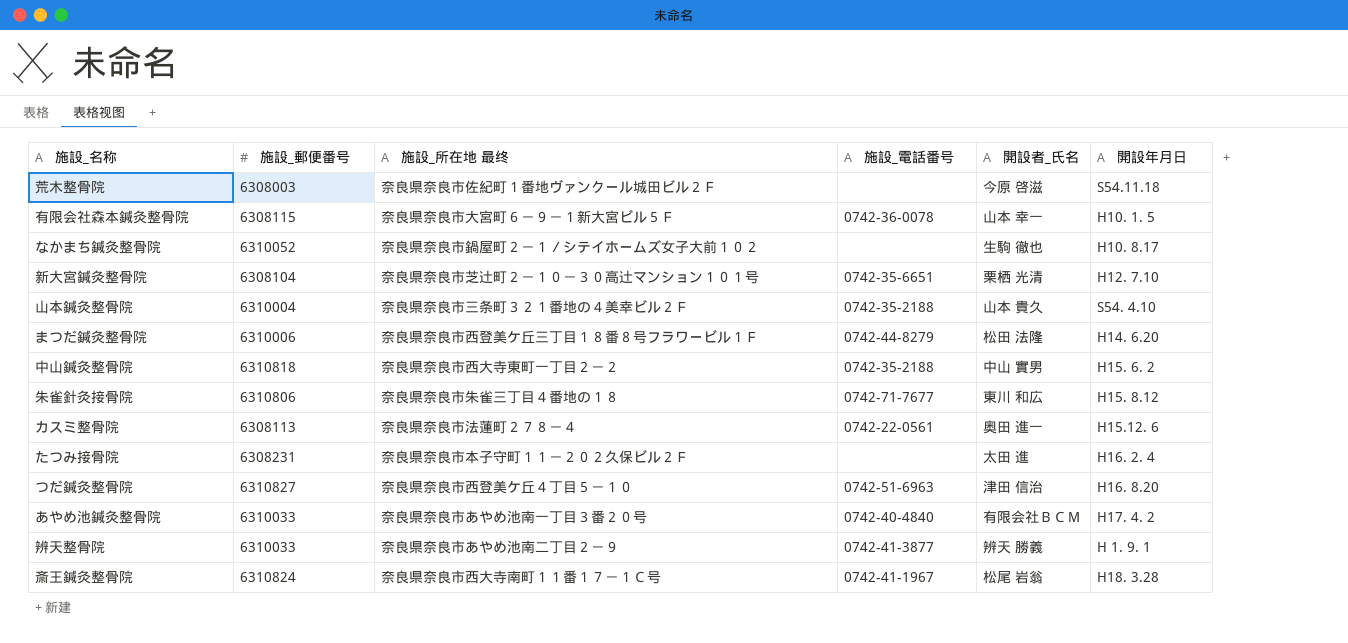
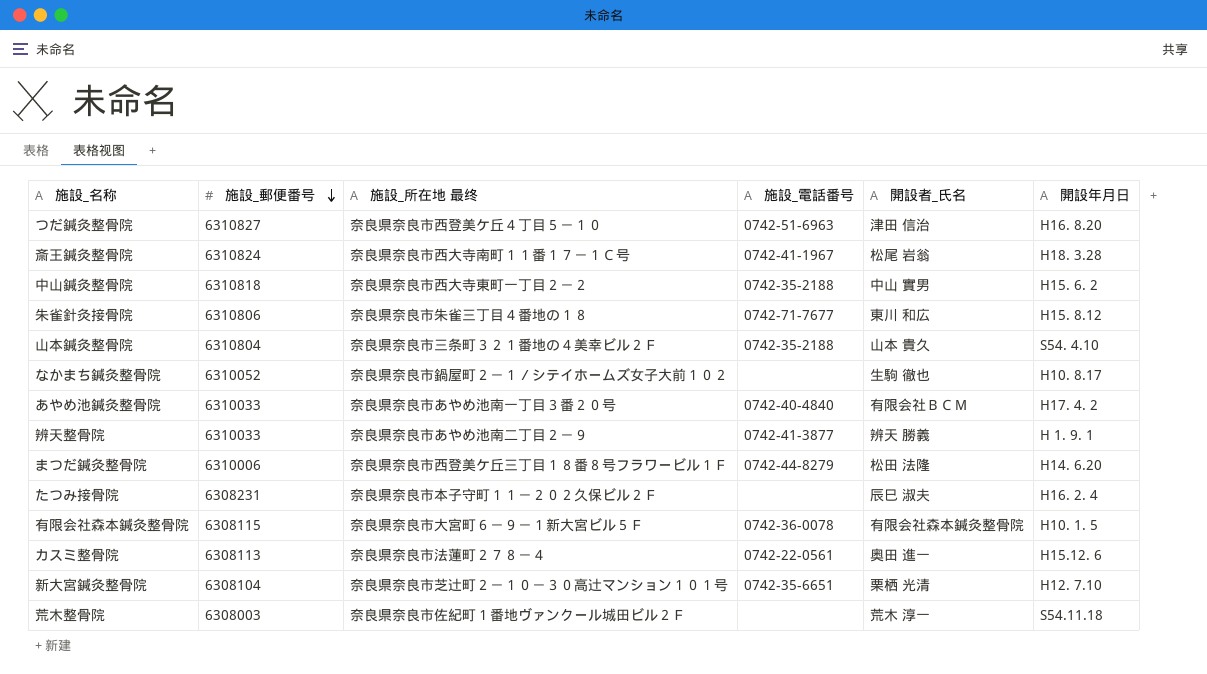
row order: none -> 施設_郵便番号 descending
山本鍼灸整骨院 | 施設_郵便番号: 6310004 -> 6310804
たつみ接骨院 | 開設者_氏名: 太田 進 -> 辰巳 淑夫
有限会社森本鍼灸整骨院 | 開設者_氏名: 山本 幸一 -> 有限会社森本鍼灸整骨院
荒木整骨院 | 開設者_氏名: 今原 啓滋 -> 荒木 淳一

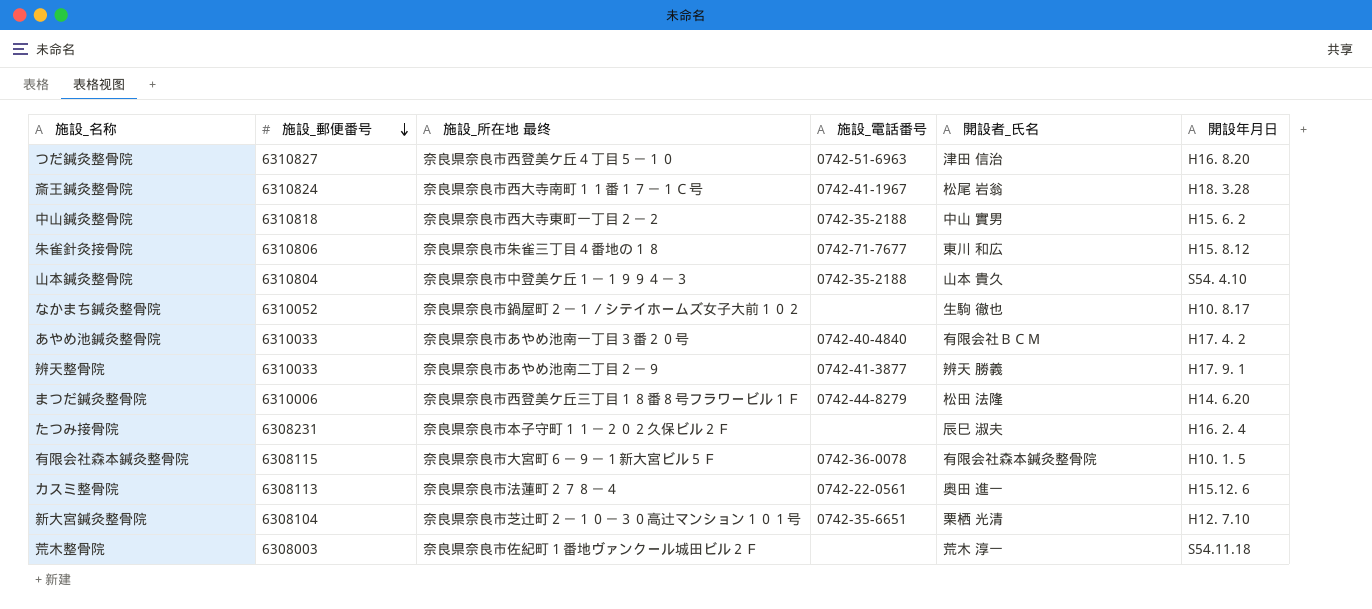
山本鍼灸整骨院 | 施設_所在地 最终: 奈良県奈良市三条町３２１番地の４美幸ビル２Ｆ -> 奈良県奈良市中登美ケ丘１－１９９４－３
辨天整骨院 | 開設年月日: H 1. 9. 1 -> H17. 9. 1

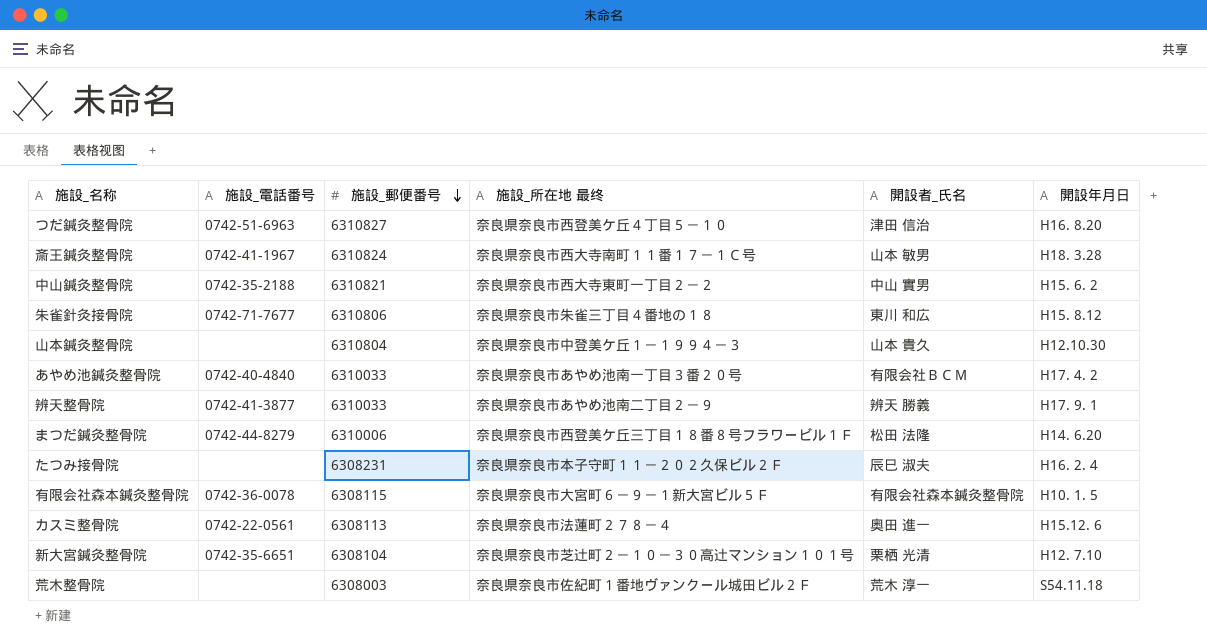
column 施設_電話番号 | position: 4 -> 2
row なかまち鍼灸整骨院: 6310052 | 奈良県奈良市鍋屋町２－１／シテイホームズ女子大前１０２ | none | 生駒 徹也 | H10. 8.17 -> none
斎王鍼灸整骨院 | 開設者_氏名: 松尾 岩翁 -> 山本 敏男
中山鍼灸整骨院 | 施設_郵便番号: 6310818 -> 6310821
山本鍼灸整骨院 | 施設_電話番号: 0742-35-2188 -> none
山本鍼灸整骨院 | 開設年月日: S54. 4.10 -> H12.10.30

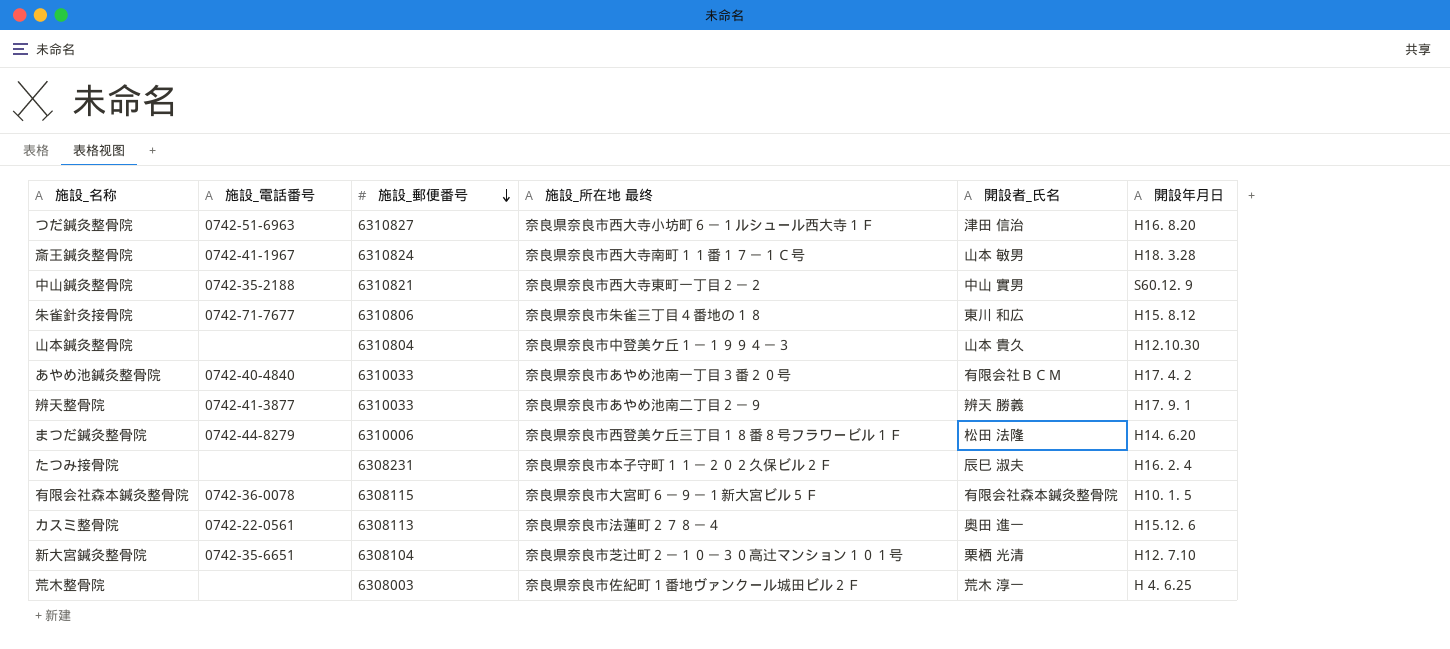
つだ鍼灸整骨院 | 施設_所在地 最终: 奈良県奈良市西登美ケ丘４丁目５－１０ -> 奈良県奈良市西大寺小坊町６－１ルシュール西大寺１Ｆ
中山鍼灸整骨院 | 開設年月日: H15. 6. 2 -> S60.12. 9
荒木整骨院 | 開設年月日: S54.11.18 -> H 4. 6.25

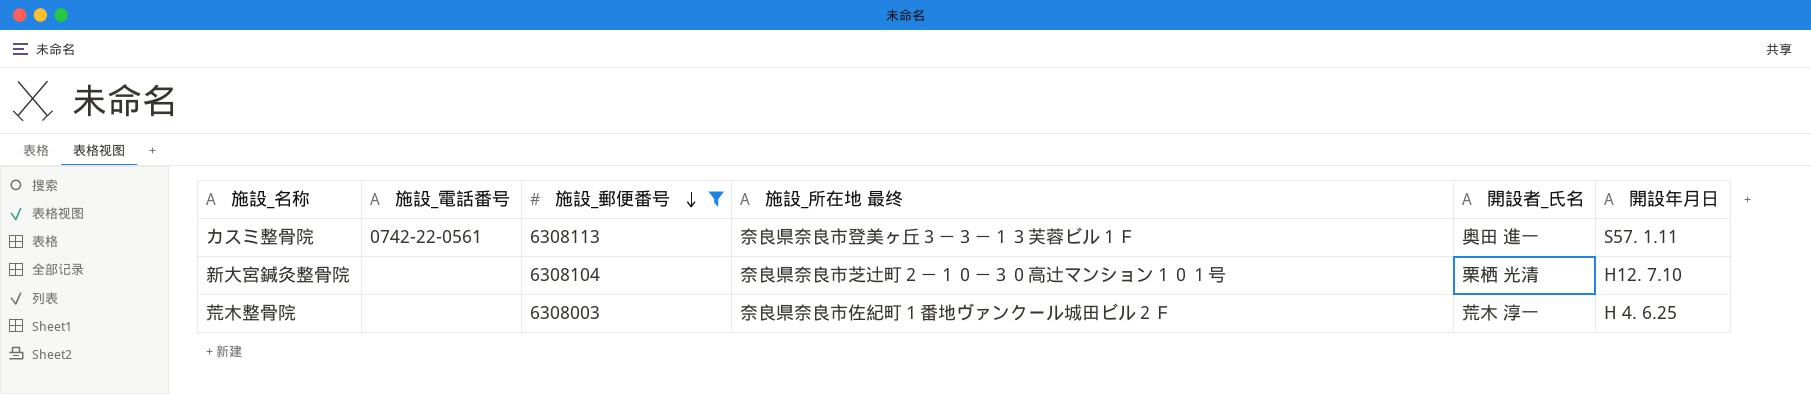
filter: none -> 施設_郵便番号 <= 6308113
カスミ整骨院 | 施設_所在地 最终: 奈良県奈良市法蓮町２７８－４ -> 奈良県奈良市登美ヶ丘３－３－１３芙蓉ビル１Ｆ
カスミ整骨院 | 開設年月日: H15.12. 6 -> S57. 1.11
新大宮鍼灸整骨院 | 施設_電話番号: 0742-35-6651 -> none

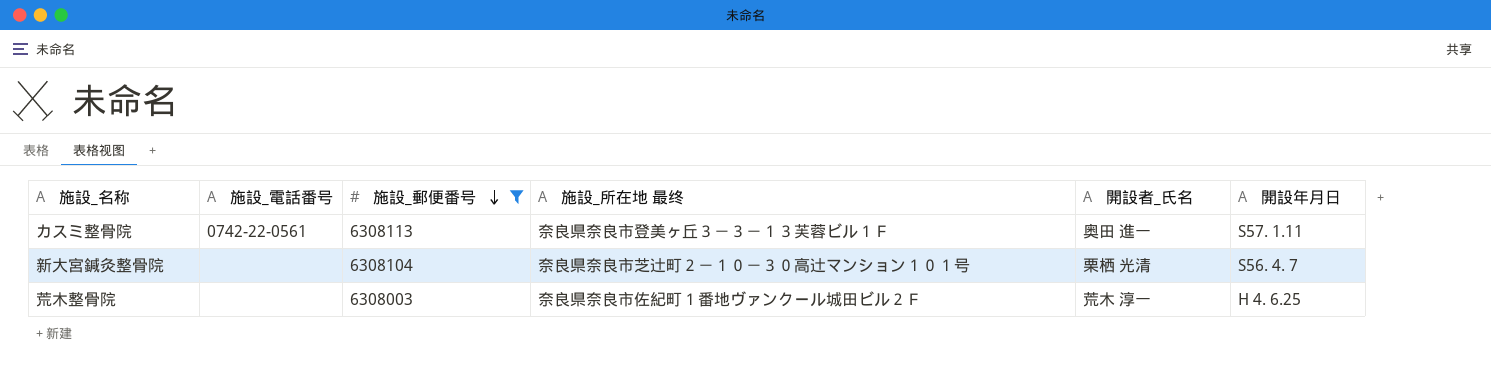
新大宮鍼灸整骨院 | 開設年月日: H12. 7.10 -> S56. 4. 7

